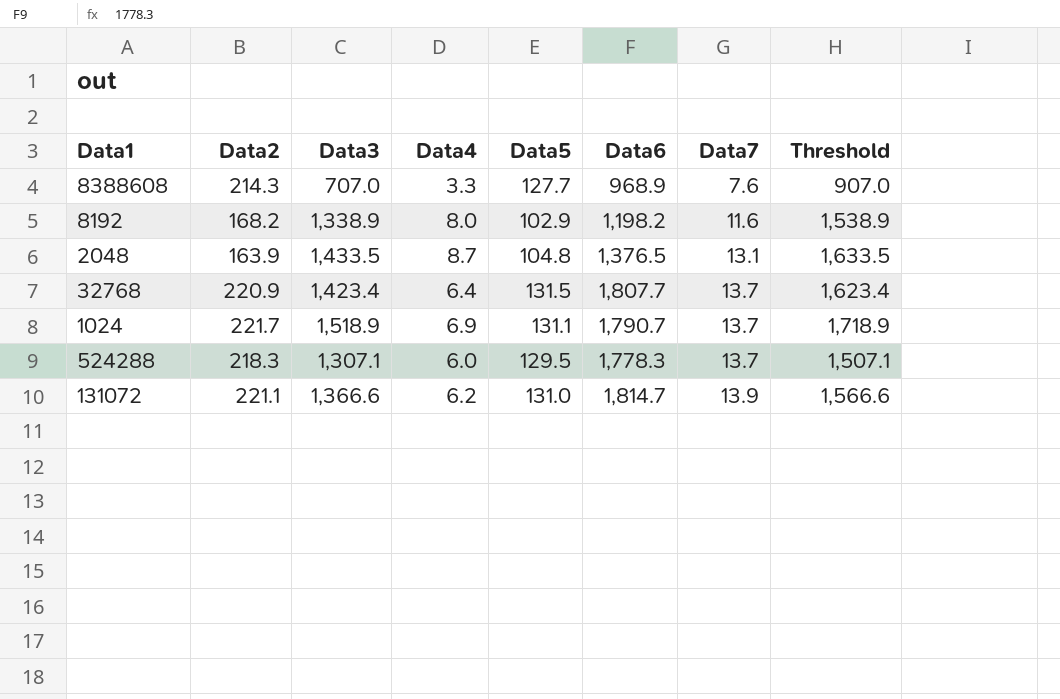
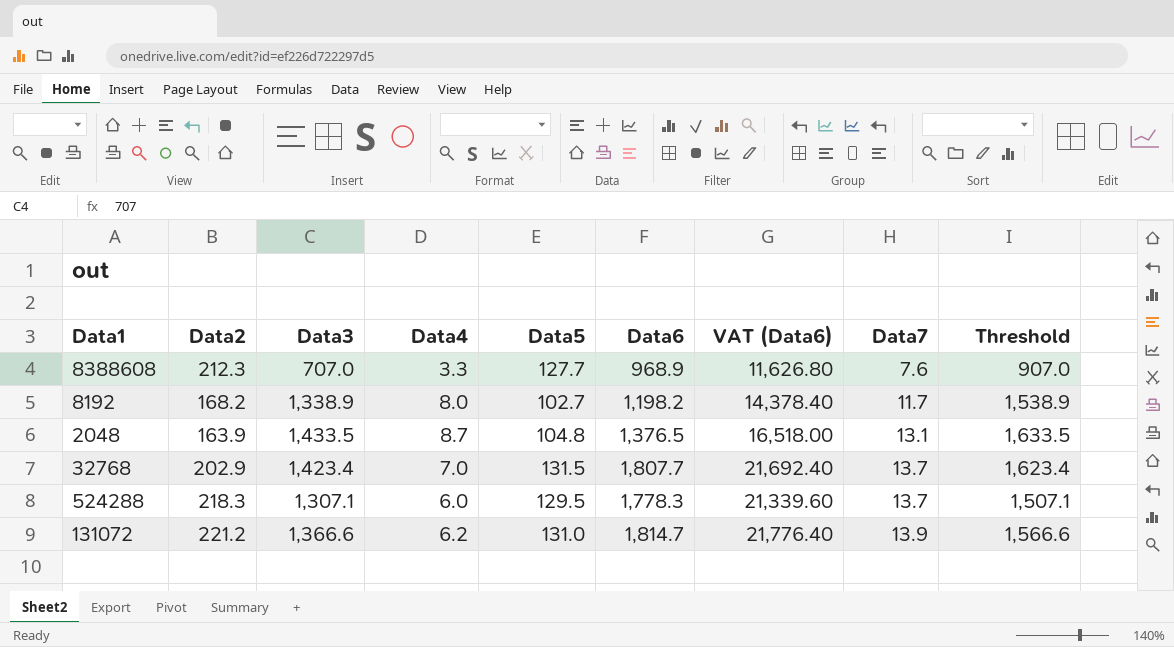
column VAT (Data6) | formula: none -> [Data6] * 12
row 1024: 221.7 | 1,518.9 | 6.9 | 131.1 | 1,790.7 | 13.7 | 1,718.9 -> none
8388608 | Data2: 214.3 -> 212.3
8192 | Data5: 102.9 -> 102.7
8192 | Data7: 11.6 -> 11.7
32768 | Data2: 220.9 -> 202.9
32768 | Data4: 6.4 -> 7.0
131072 | Data2: 221.1 -> 221.2

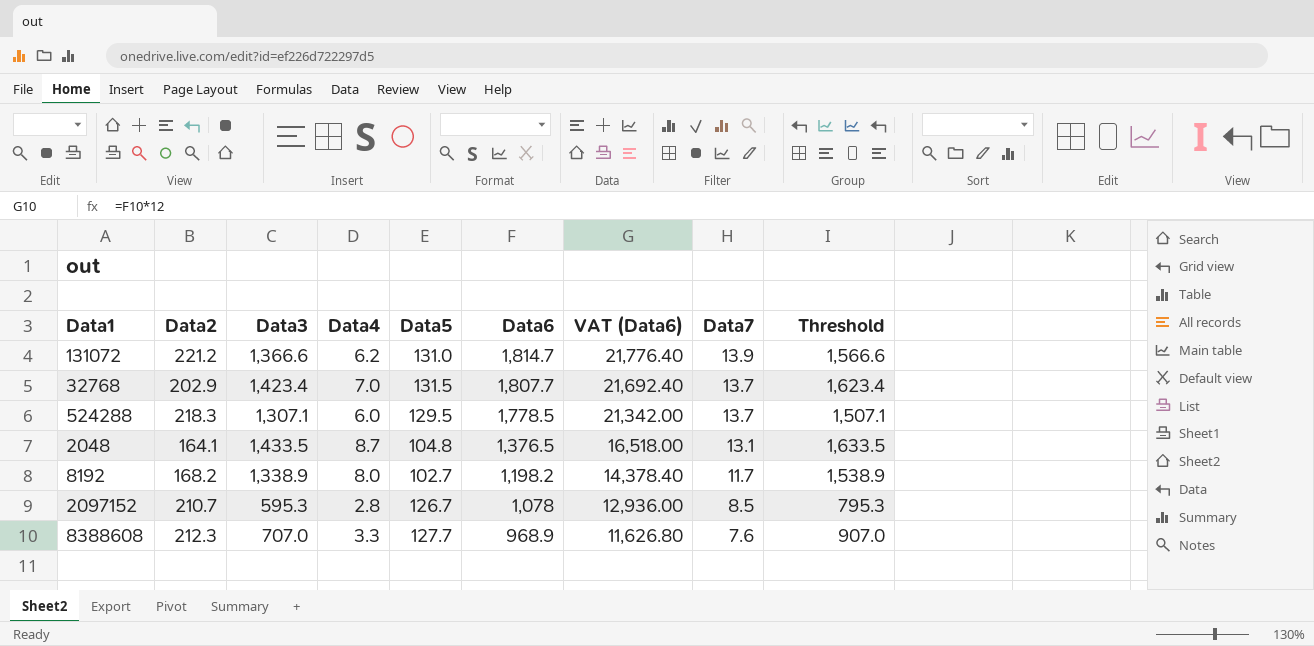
row order: Data7 ascending -> Data6 descending
524288 | Data6: 1,778.3 -> 1,778.5
524288 | VAT (Data6): 21,339.60 -> 21,342.00
2048 | Data2: 163.9 -> 164.1
row 2097152: none -> 210.7 | 595.3 | 2.8 | 126.7 | 1,078 | 12,936.00 | 8.5 | 795.3

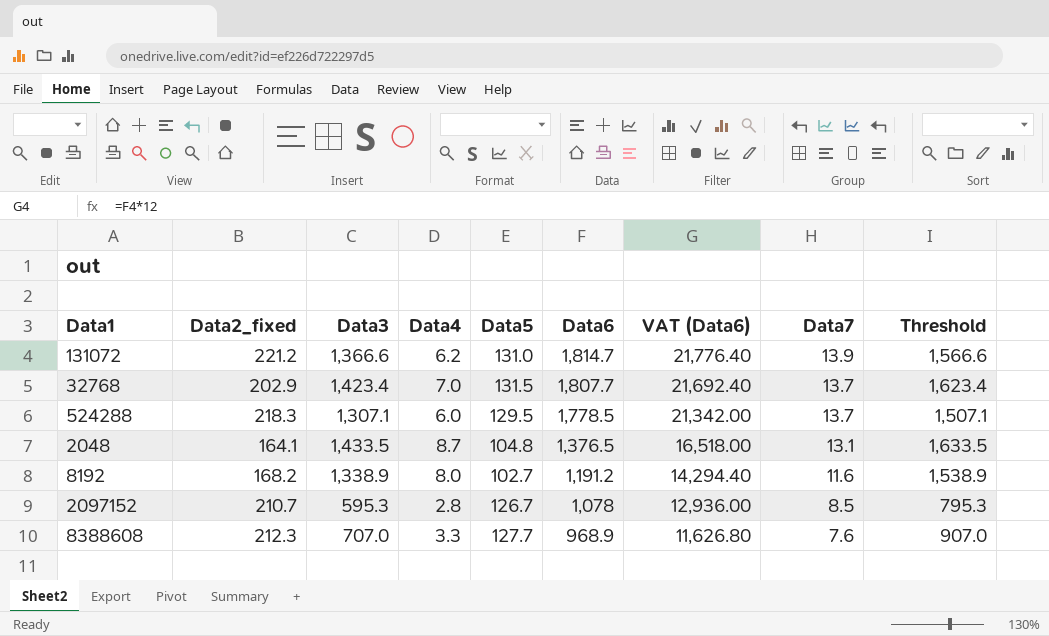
column name: Data2 -> Data2_fixed
8192 | Data6: 1,198.2 -> 1,191.2
8192 | VAT (Data6): 14,378.40 -> 14,294.40
8192 | Data7: 11.7 -> 11.6

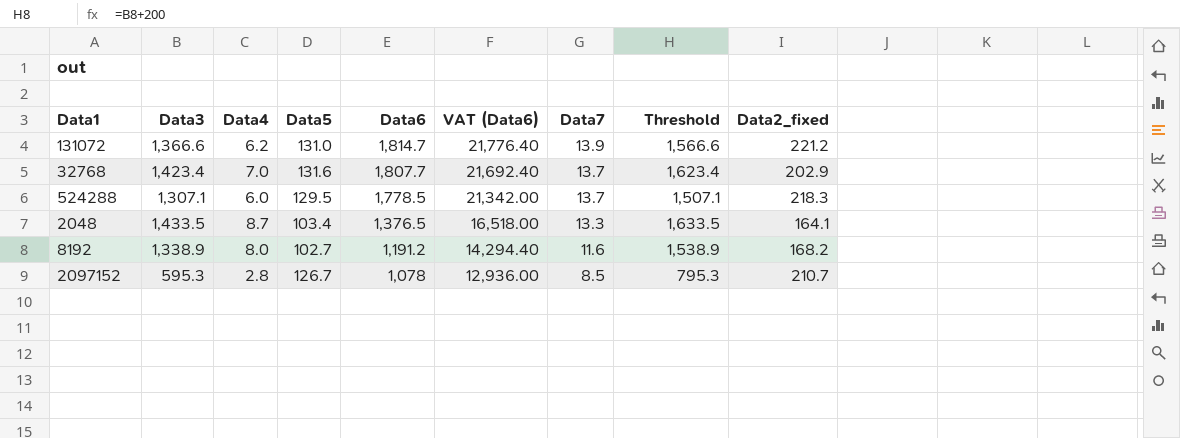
column Data2_fixed | position: 2 -> 9
row 8388608: 212.3 | 707.0 | 3.3 | 127.7 | 968.9 | 11,626.80 | 7.6 | 907.0 -> none
32768 | Data5: 131.5 -> 131.6
2048 | Data5: 104.8 -> 103.4
2048 | Data7: 13.1 -> 13.3

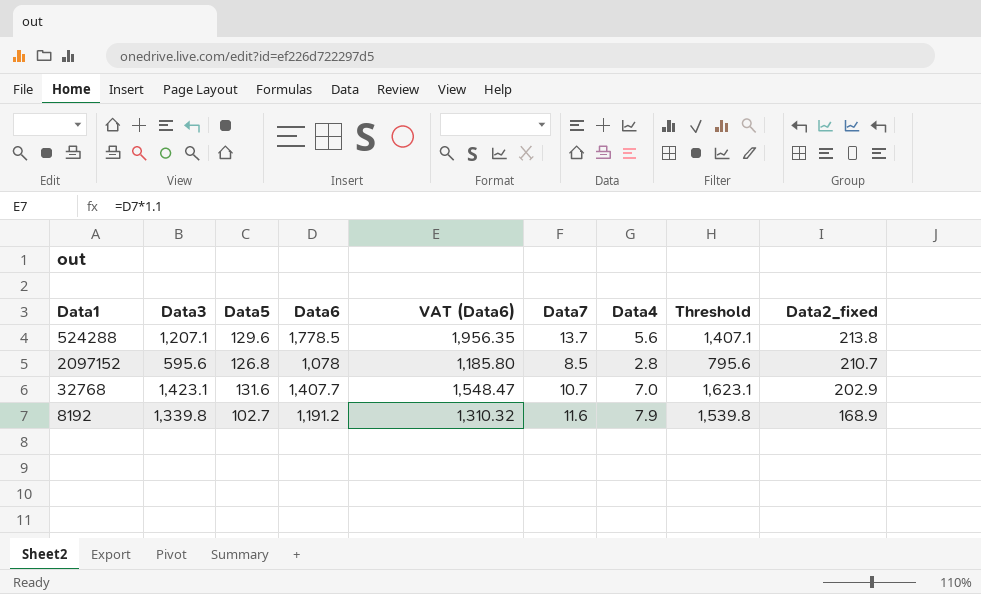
row order: Data6 descending -> Data2_fixed descending
column VAT (Data6) | formula: [Data6] * 12 -> [Data6] * 1.1
column Data4 | position: 3 -> 7
row 131072: 1,366.6 | 6.2 | 131.0 | 1,814.7 | 21,776.40 | 13.9 | 1,566.6 | 221.2 -> none
row 2048: 1,433.5 | 8.7 | 103.4 | 1,376.5 | 16,518.00 | 13.3 | 1,633.5 | 164.1 -> none
524288 | Data3: 1,307.1 -> 1,207.1
524288 | Data5: 129.5 -> 129.6
524288 | Data4: 6.0 -> 5.6
524288 | Threshold: 1,507.1 -> 1,407.1
524288 | Data2_fixed: 218.3 -> 213.8
2097152 | Data3: 595.3 -> 595.6
2097152 | Data5: 126.7 -> 126.8
2097152 | Threshold: 795.3 -> 795.6
32768 | Data3: 1,423.4 -> 1,423.1
32768 | Data6: 1,807.7 -> 1,407.7
32768 | Data7: 13.7 -> 10.7
32768 | Threshold: 1,623.4 -> 1,623.1
8192 | Data3: 1,338.9 -> 1,339.8
8192 | Data4: 8.0 -> 7.9
8192 | Threshold: 1,538.9 -> 1,539.8
8192 | Data2_fixed: 168.2 -> 168.9

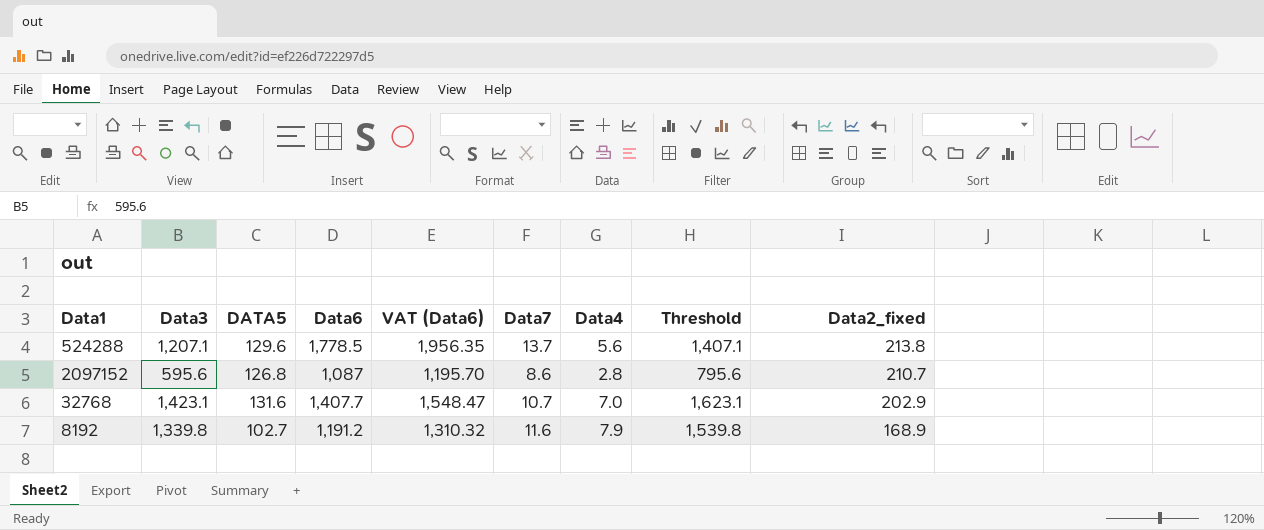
column name: Data5 -> DATA5
2097152 | Data6: 1,078 -> 1,087
2097152 | VAT (Data6): 1,185.80 -> 1,195.70
2097152 | Data7: 8.5 -> 8.6

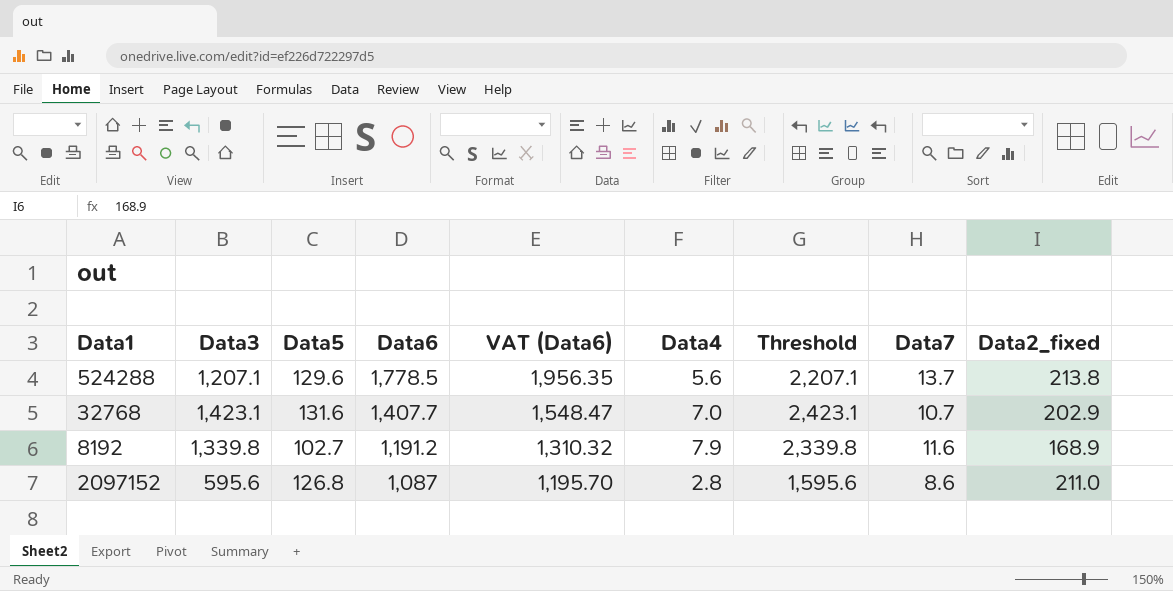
row order: Data2_fixed descending -> Data6 descending
column name: DATA5 -> Data5
column Threshold | formula: [Data3] + 200 -> [Data3] + 1000
column Data7 | position: 6 -> 8
2097152 | Data2_fixed: 210.7 -> 211.0

